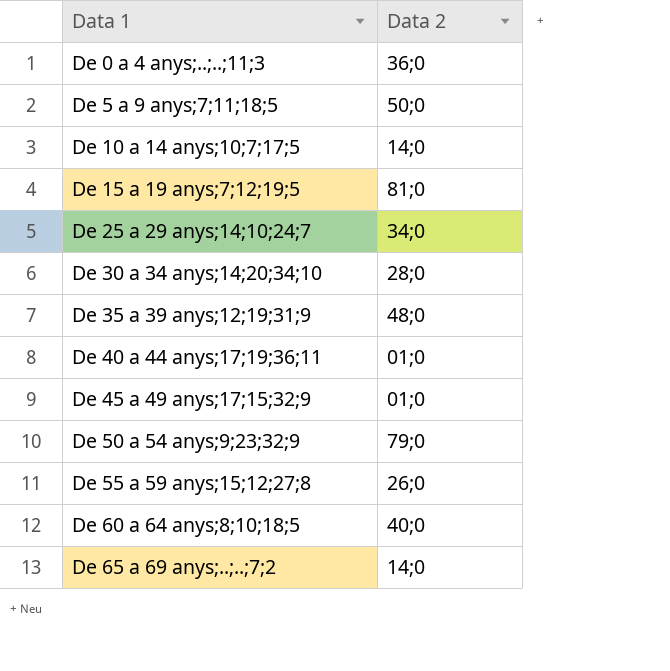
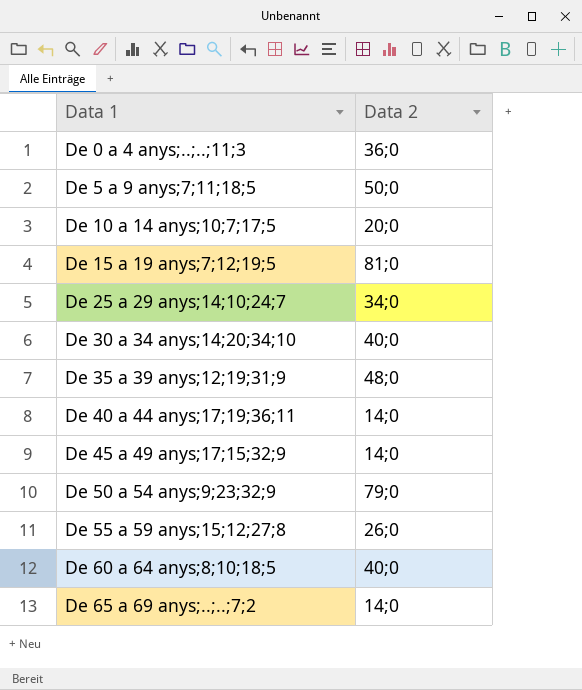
De 10 a 14 anys;10;7;17;5 | Data 2: 14;0 -> 20;0
De 30 a 34 anys;14;20;34;10 | Data 2: 28;0 -> 40;0
De 40 a 44 anys;17;19;36;11 | Data 2: 01;0 -> 14;0
De 45 a 49 anys;17;15;32;9 | Data 2: 01;0 -> 14;0

